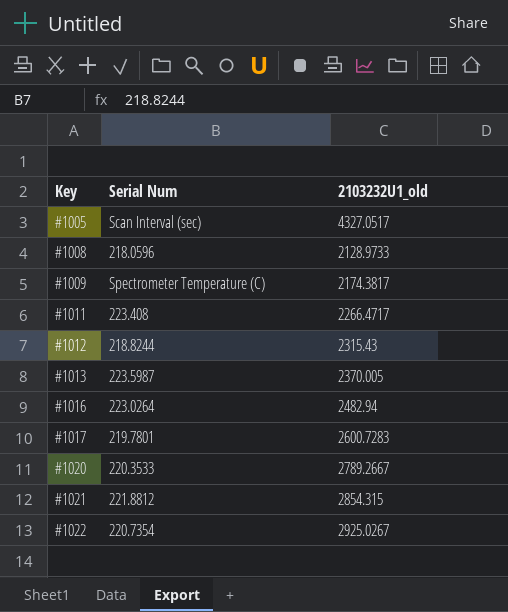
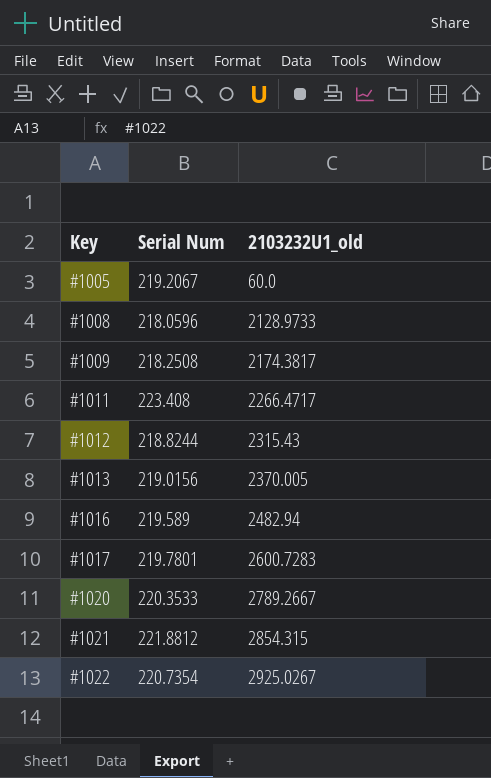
#1005 | Serial Num: Scan Interval (sec) -> 219.2067
#1005 | 2103232U1_old: 4327.0517 -> 60.0
#1009 | Serial Num: Spectrometer Temperature (C) -> 218.2508
#1013 | Serial Num: 223.5987 -> 219.0156
#1016 | Serial Num: 223.0264 -> 219.589

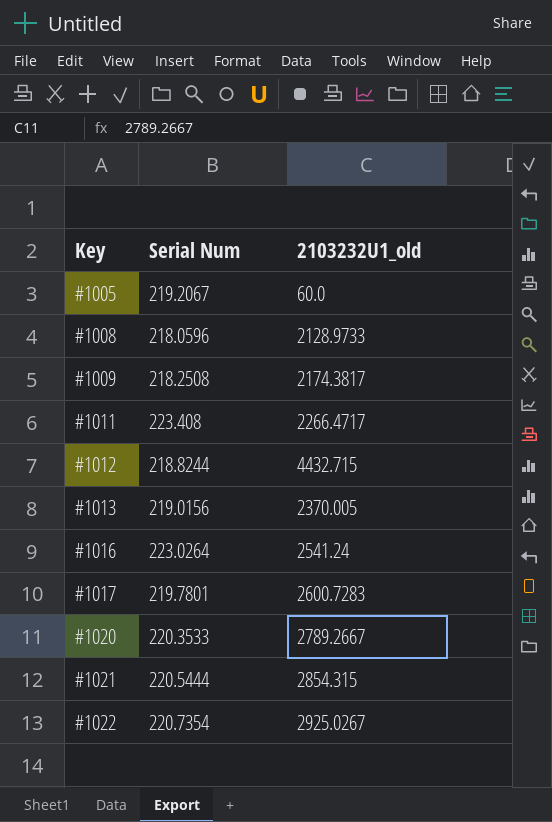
#1012 | 2103232U1_old: 2315.43 -> 4432.715
#1016 | Serial Num: 219.589 -> 223.0264
#1016 | 2103232U1_old: 2482.94 -> 2541.24
#1021 | Serial Num: 221.8812 -> 220.5444

